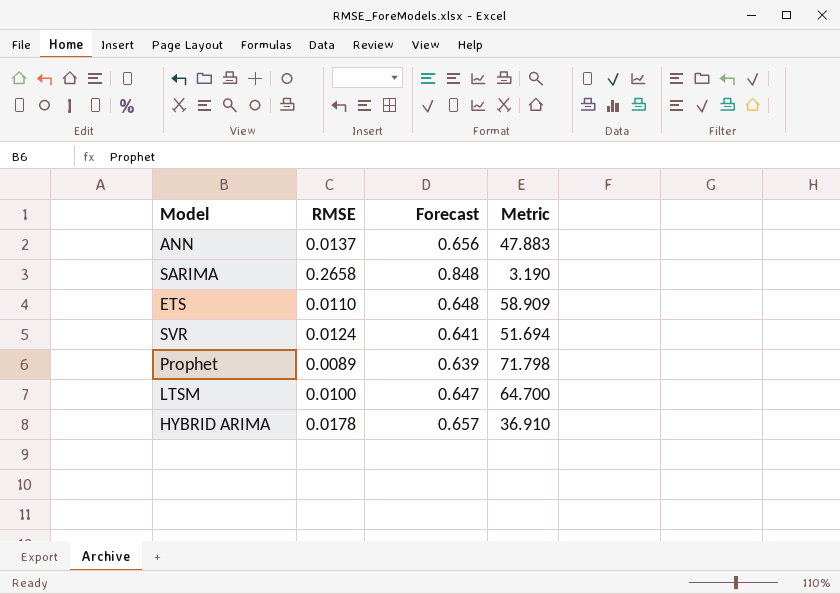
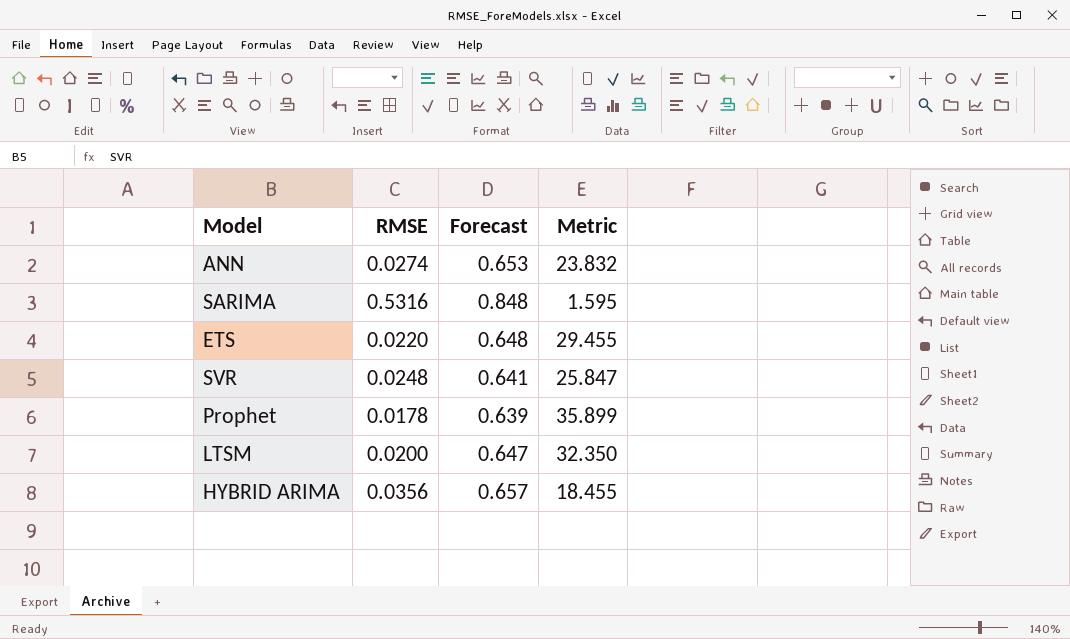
ANN | RMSE: 0.0137 -> 0.0274
ANN | Forecast: 0.656 -> 0.653
ANN | Metric: 47.883 -> 23.832
SARIMA | RMSE: 0.2658 -> 0.5316
SARIMA | Metric: 3.190 -> 1.595
ETS | RMSE: 0.0110 -> 0.0220
ETS | Metric: 58.909 -> 29.455
SVR | RMSE: 0.0124 -> 0.0248
SVR | Metric: 51.694 -> 25.847
Prophet | RMSE: 0.0089 -> 0.0178
Prophet | Metric: 71.798 -> 35.899
LTSM | RMSE: 0.0100 -> 0.0200
LTSM | Metric: 64.700 -> 32.350
HYBRID ARIMA | RMSE: 0.0178 -> 0.0356
HYBRID ARIMA | Metric: 36.910 -> 18.455

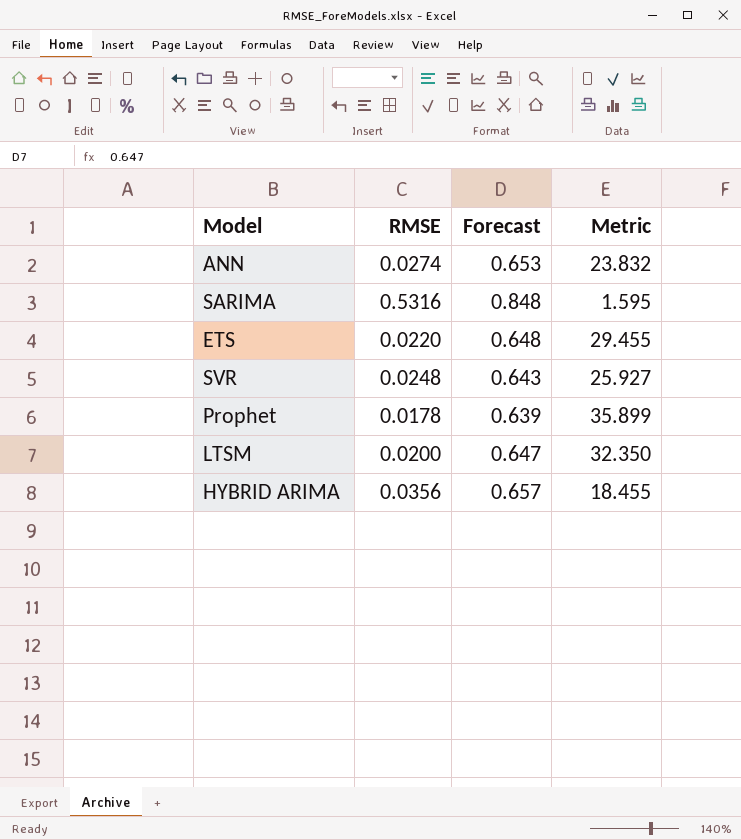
SVR | Forecast: 0.641 -> 0.643
SVR | Metric: 25.847 -> 25.927

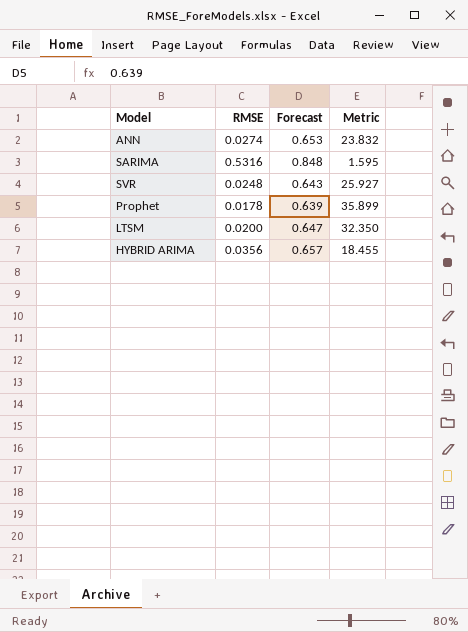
row ETS: 0.0220 | 0.648 | 29.455 -> none

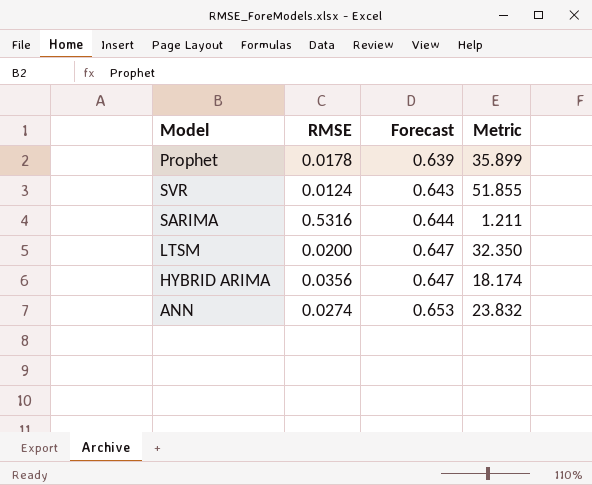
row order: none -> Forecast ascending
SVR | RMSE: 0.0248 -> 0.0124
SVR | Metric: 25.927 -> 51.855
SARIMA | Forecast: 0.848 -> 0.644
SARIMA | Metric: 1.595 -> 1.211
HYBRID ARIMA | Forecast: 0.657 -> 0.647
HYBRID ARIMA | Metric: 18.455 -> 18.174

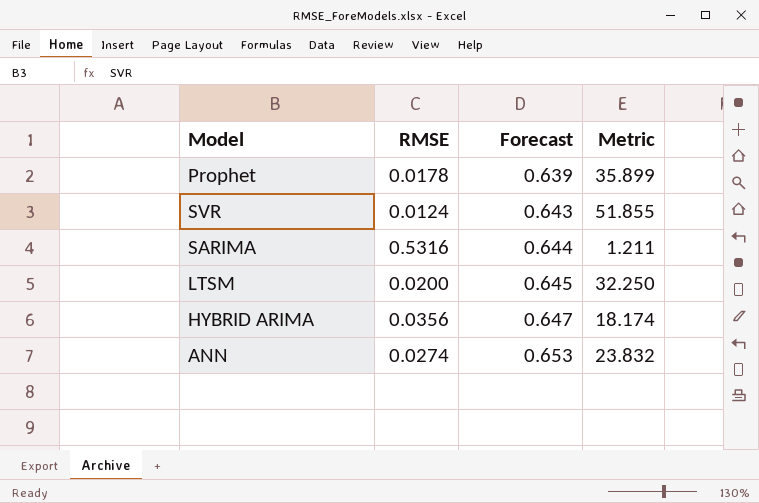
LTSM | Forecast: 0.647 -> 0.645
LTSM | Metric: 32.350 -> 32.250

